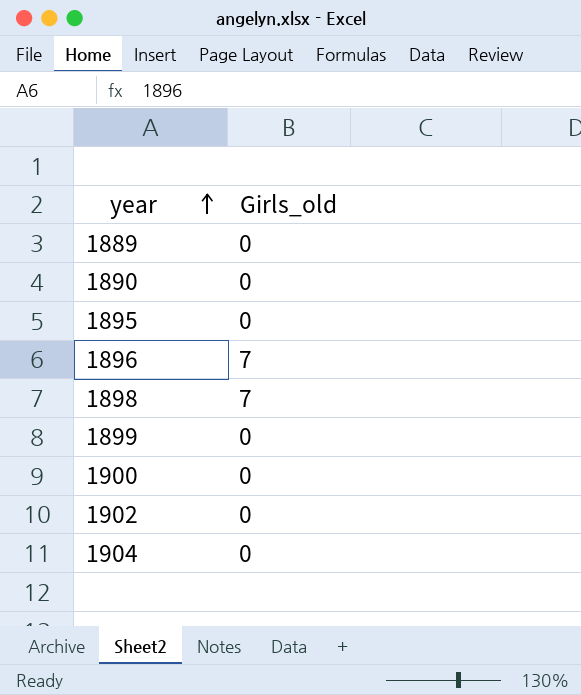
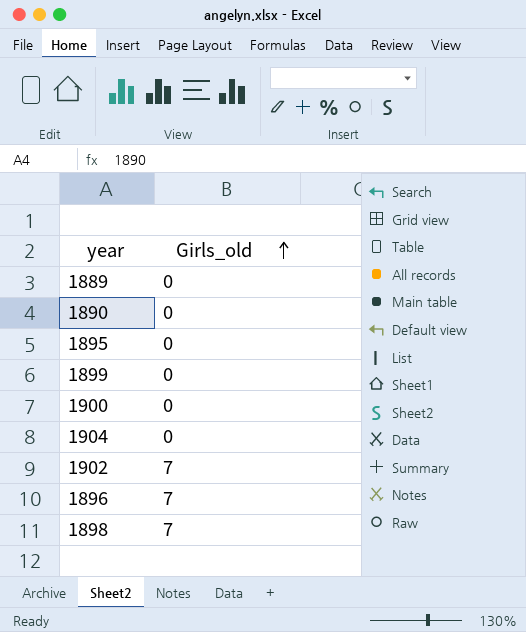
row order: year ascending -> Girls_old ascending
1902 | Girls_old: 0 -> 7

